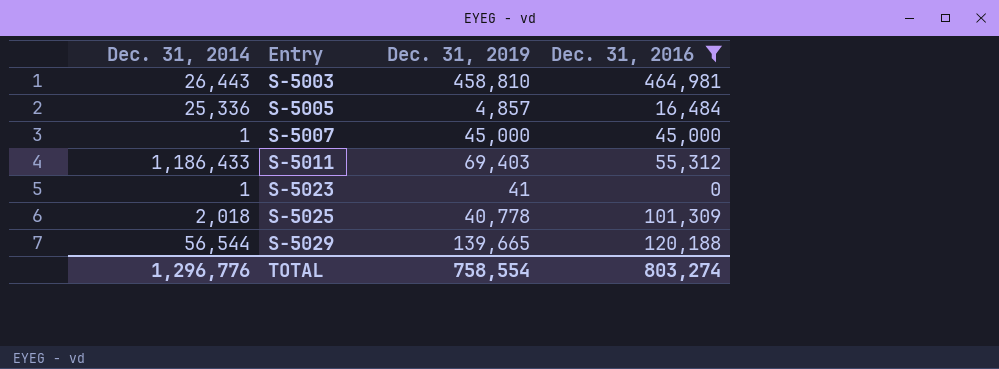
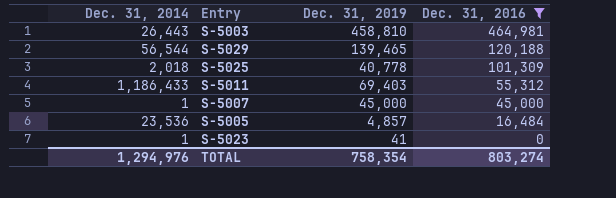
row order: Entry ascending -> Dec. 31, 2016 descending
S-5029 | Dec. 31, 2019: 139,665 -> 139,465
S-5005 | Dec. 31, 2014: 25,336 -> 23,536
TOTAL | Dec. 31, 2014: 1,296,776 -> 1,294,976
TOTAL | Dec. 31, 2019: 758,554 -> 758,354

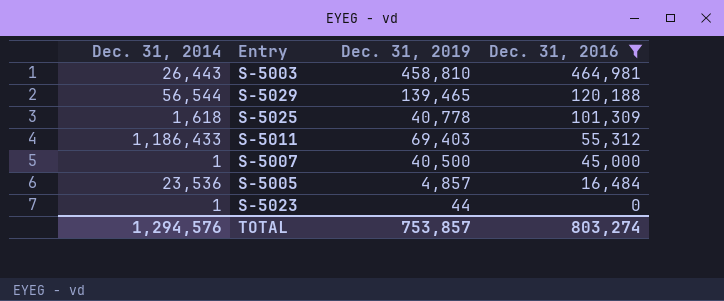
S-5025 | Dec. 31, 2014: 2,018 -> 1,618
S-5007 | Dec. 31, 2019: 45,000 -> 40,500
S-5023 | Dec. 31, 2019: 41 -> 44
TOTAL | Dec. 31, 2014: 1,294,976 -> 1,294,576
TOTAL | Dec. 31, 2019: 758,354 -> 753,857

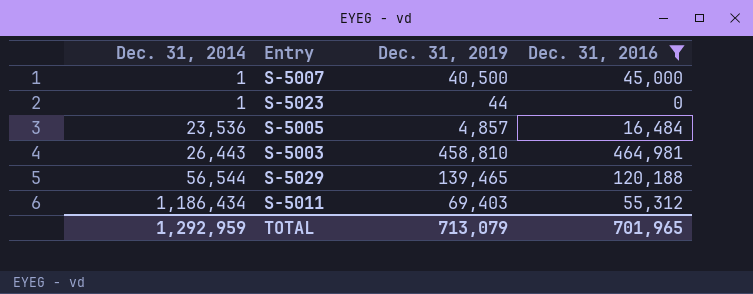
row order: Dec. 31, 2016 descending -> Dec. 31, 2014 ascending
row S-5025: 1,618 | 40,778 | 101,309 -> none
S-5011 | Dec. 31, 2014: 1,186,433 -> 1,186,434
TOTAL | Dec. 31, 2014: 1,294,576 -> 1,292,959
TOTAL | Dec. 31, 2019: 753,857 -> 713,079
TOTAL | Dec. 31, 2016: 803,274 -> 701,965

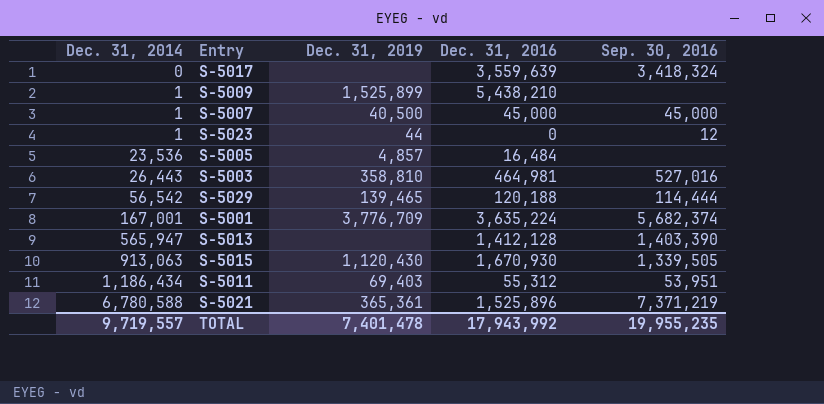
filter: Dec. 31, 2016 <= 464,981 -> none
column Sep. 30, 2016 | position: none -> 5
S-5003 | Dec. 31, 2019: 458,810 -> 358,810
S-5029 | Dec. 31, 2014: 56,544 -> 56,542
TOTAL | Dec. 31, 2014: 1,292,959 -> 9,719,557
TOTAL | Dec. 31, 2019: 713,079 -> 7,401,478
TOTAL | Dec. 31, 2016: 701,965 -> 17,943,992

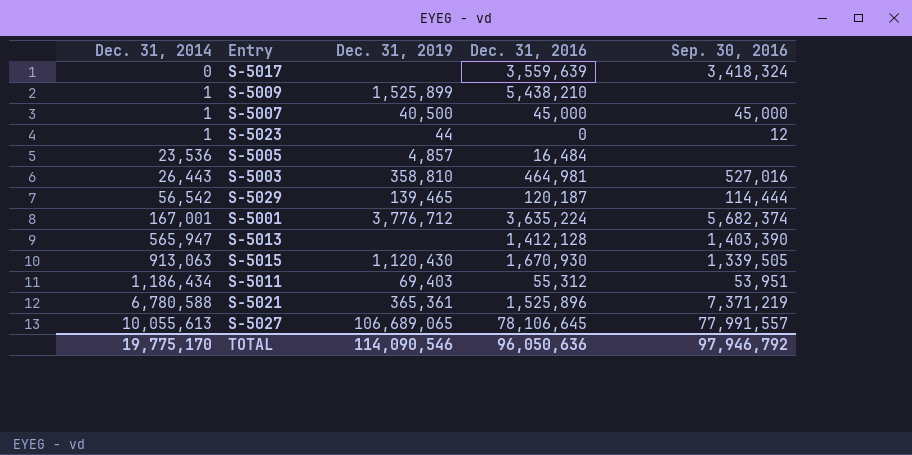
S-5029 | Dec. 31, 2016: 120,188 -> 120,187
S-5001 | Dec. 31, 2019: 3,776,709 -> 3,776,712
row S-5027: none -> 10,055,613 | 106,689,065 | 78,106,645 | 77,991,557
TOTAL | Dec. 31, 2014: 9,719,557 -> 19,775,170
TOTAL | Dec. 31, 2019: 7,401,478 -> 114,090,546
TOTAL | Dec. 31, 2016: 17,943,992 -> 96,050,636
TOTAL | Sep. 30, 2016: 19,955,235 -> 97,946,792

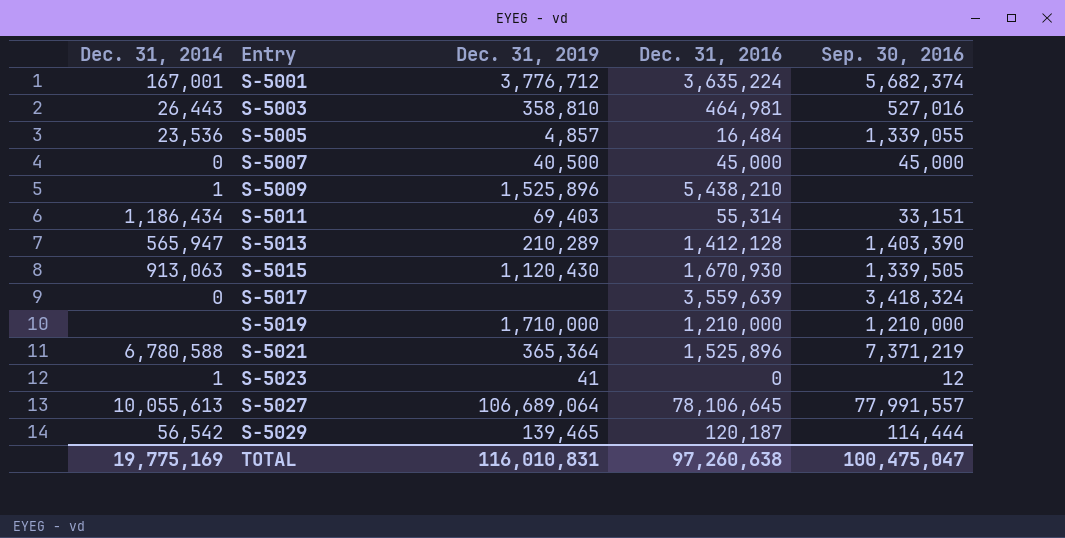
row order: Dec. 31, 2014 ascending -> Entry ascending
S-5005 | Sep. 30, 2016: none -> 1,339,055
S-5007 | Dec. 31, 2014: 1 -> 0
S-5009 | Dec. 31, 2019: 1,525,899 -> 1,525,896
S-5011 | Dec. 31, 2016: 55,312 -> 55,314
S-5011 | Sep. 30, 2016: 53,951 -> 33,151
S-5013 | Dec. 31, 2019: none -> 210,289
row S-5019: none -> none | 1,710,000 | 1,210,000 | 1,210,000
S-5021 | Dec. 31, 2019: 365,361 -> 365,364
S-5023 | Dec. 31, 2019: 44 -> 41
S-5027 | Dec. 31, 2019: 106,689,065 -> 106,689,064
TOTAL | Dec. 31, 2014: 19,775,170 -> 19,775,169
TOTAL | Dec. 31, 2019: 114,090,546 -> 116,010,831
TOTAL | Dec. 31, 2016: 96,050,636 -> 97,260,638
TOTAL | Sep. 30, 2016: 97,946,792 -> 100,475,047

